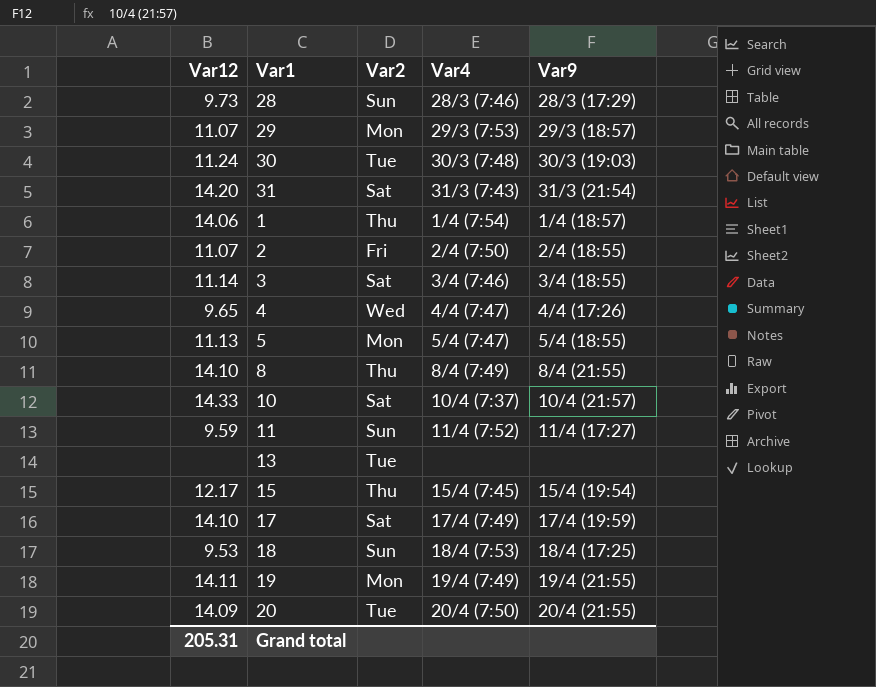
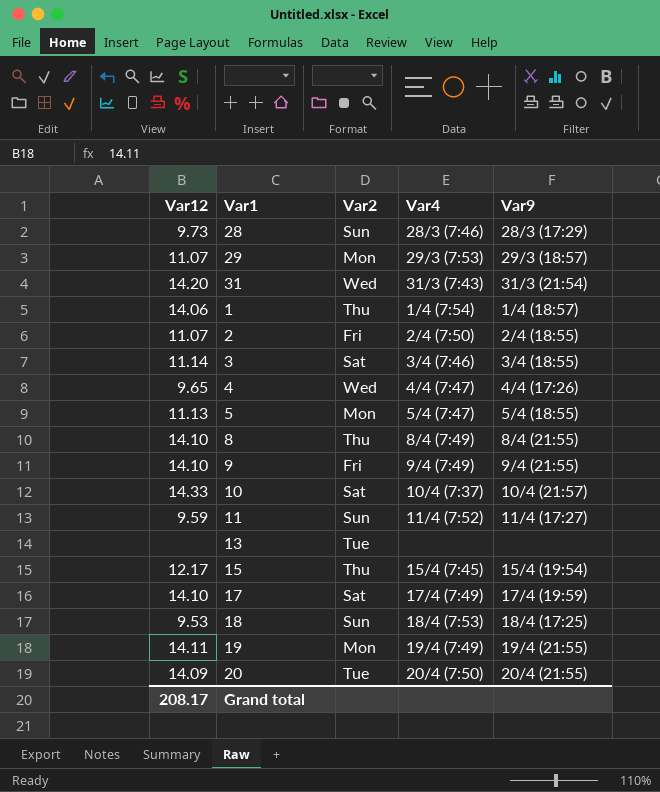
row 30: 11.24 | Tue | 30/3 (7:48) | 30/3 (19:03) -> none
31 | Var2: Sat -> Wed
row 9: none -> 14.10 | Fri | 9/4 (7:49) | 9/4 (21:55)
Grand total | Var12: 205.31 -> 208.17

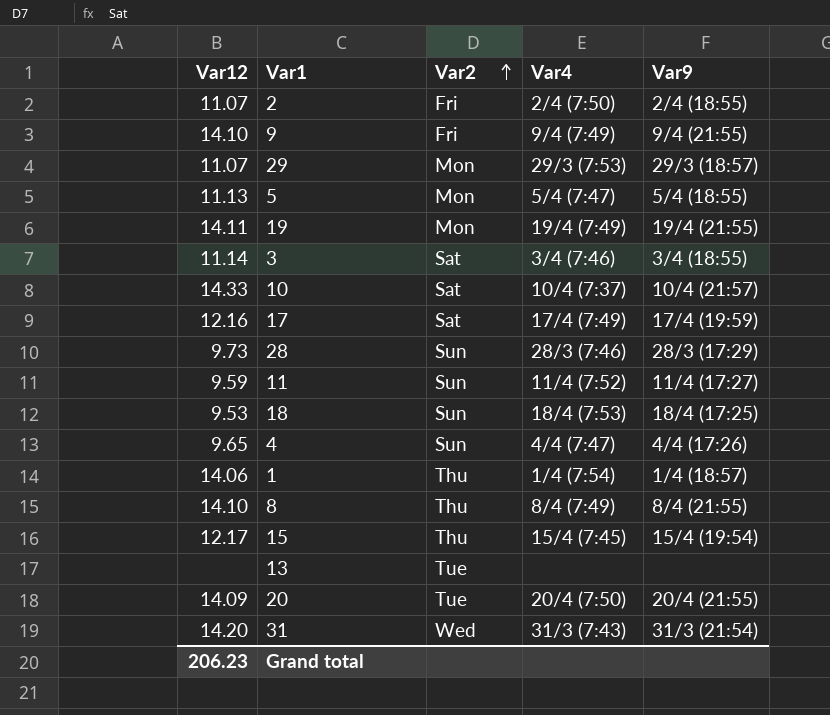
row order: none -> Var2 ascending
17 | Var12: 14.10 -> 12.16
4 | Var2: Wed -> Sun
Grand total | Var12: 208.17 -> 206.23

